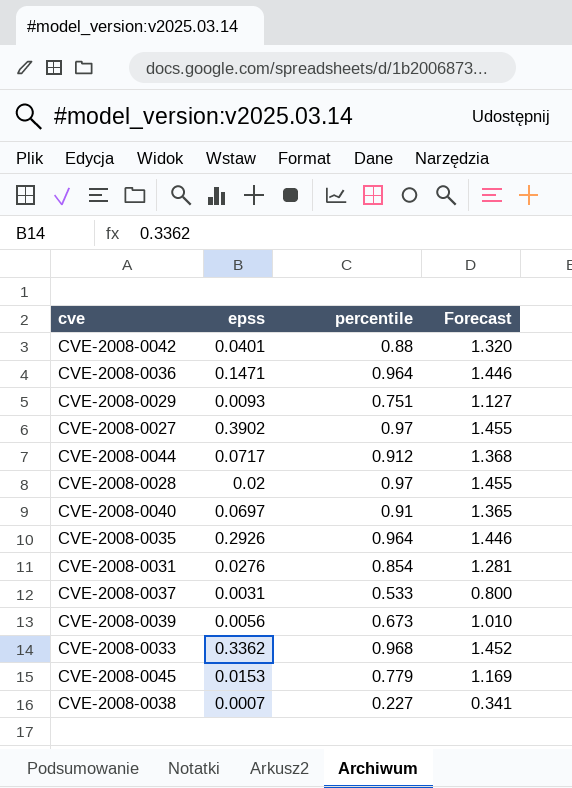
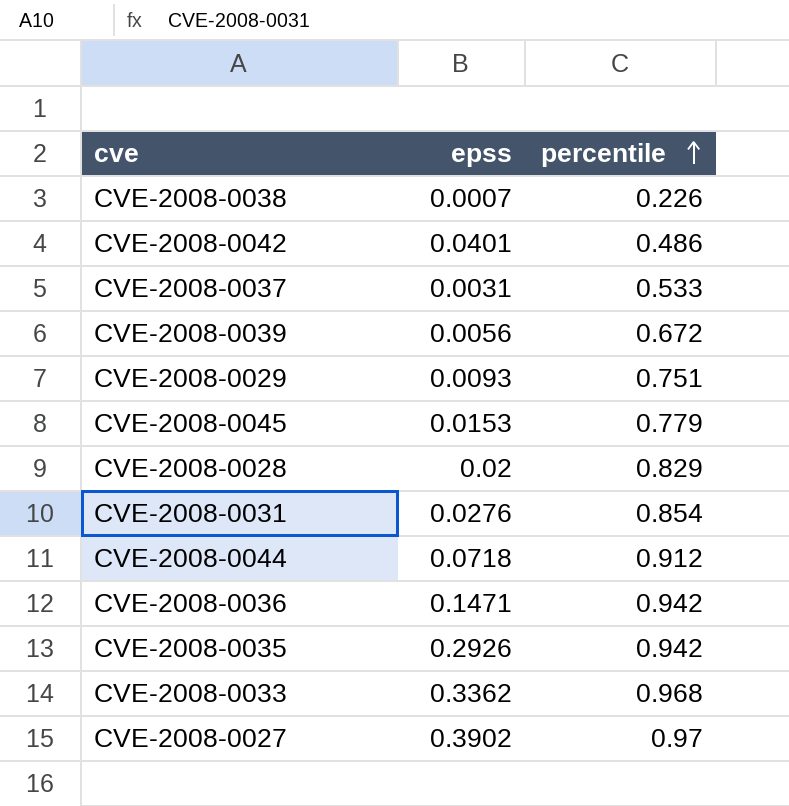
row order: none -> percentile ascending
column Forecast | formula: [percentile] * 1.5 -> none
row CVE-2008-0040: 0.0697 | 0.91 | 1.365 -> none
CVE-2008-0038 | percentile: 0.227 -> 0.226
CVE-2008-0042 | percentile: 0.88 -> 0.486
CVE-2008-0039 | percentile: 0.673 -> 0.672
CVE-2008-0028 | percentile: 0.97 -> 0.829
CVE-2008-0044 | epss: 0.0717 -> 0.0718
CVE-2008-0036 | percentile: 0.964 -> 0.942
CVE-2008-0035 | percentile: 0.964 -> 0.942

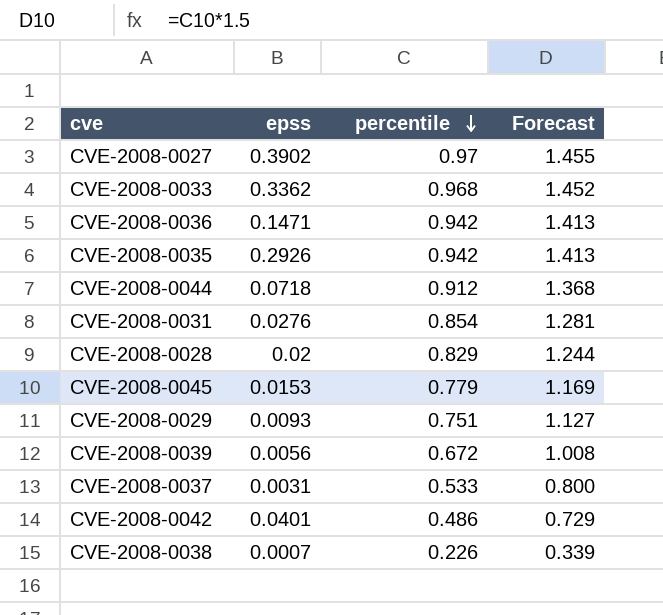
row order: percentile ascending -> percentile descending
column Forecast | formula: none -> [percentile] * 1.5

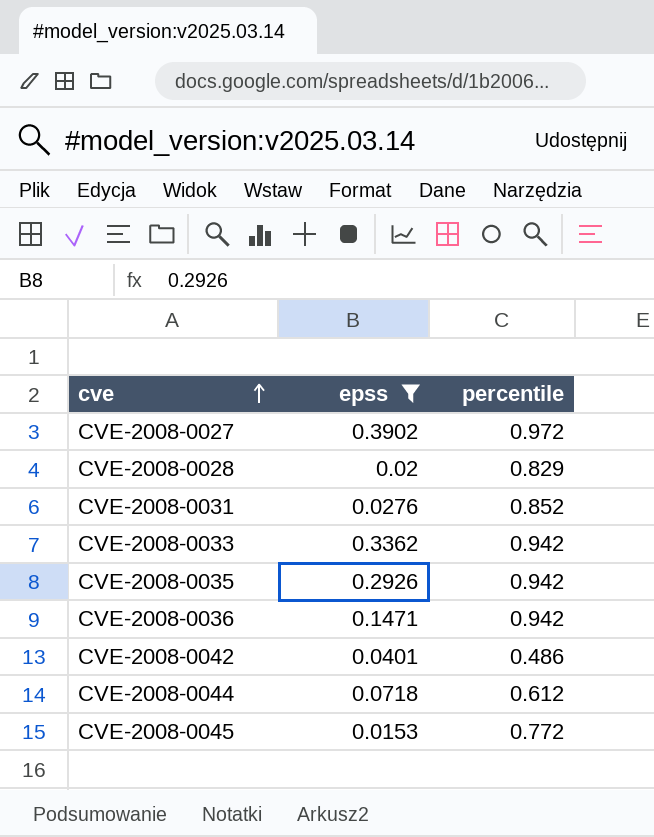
filter: none -> epss >= 0.0153
row order: percentile descending -> cve ascending
column Forecast | formula: [percentile] * 1.5 -> none
CVE-2008-0027 | percentile: 0.97 -> 0.972
CVE-2008-0031 | percentile: 0.854 -> 0.852
CVE-2008-0033 | percentile: 0.968 -> 0.942
CVE-2008-0044 | percentile: 0.912 -> 0.612
CVE-2008-0045 | percentile: 0.779 -> 0.772

